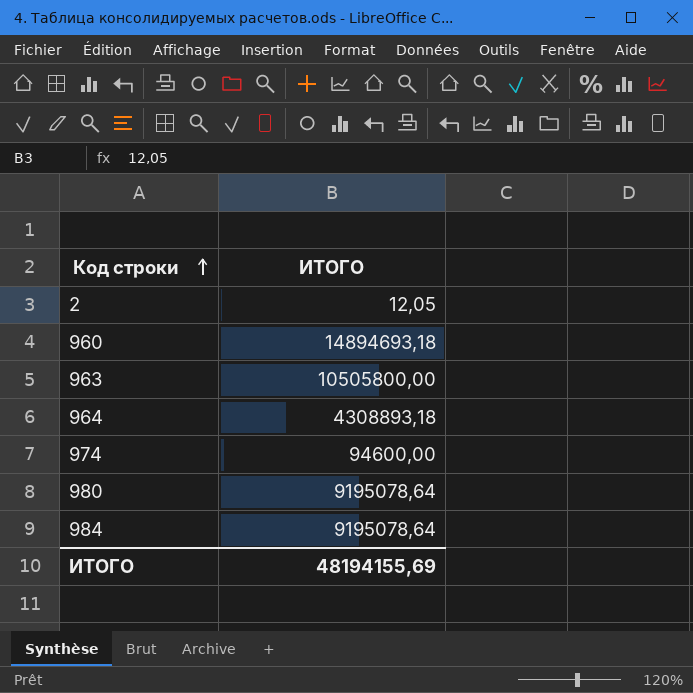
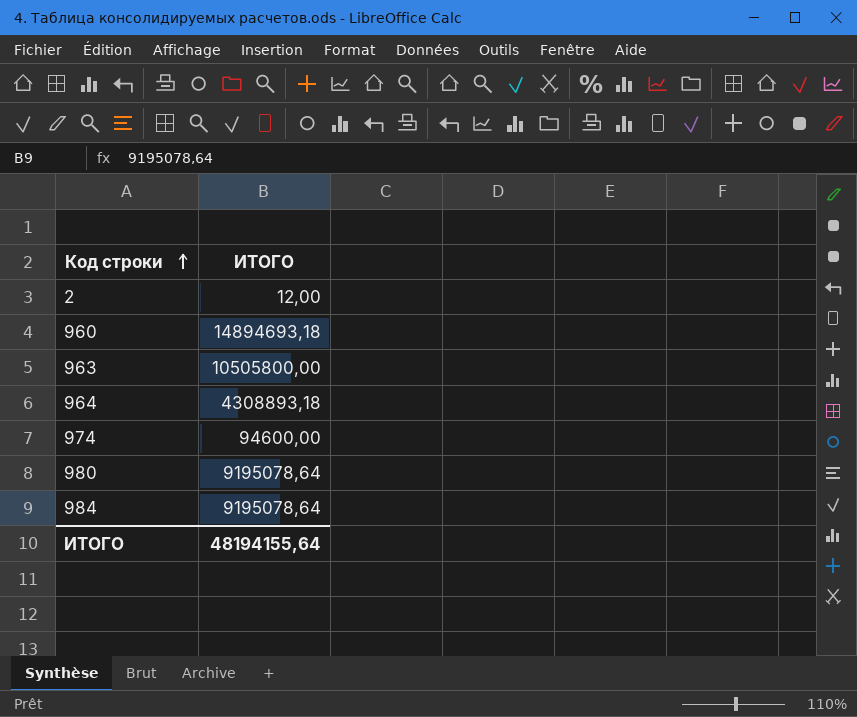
2 | ИТОГО: 12,05 -> 12,00
ИТОГО | ИТОГО: 48194155,69 -> 48194155,64

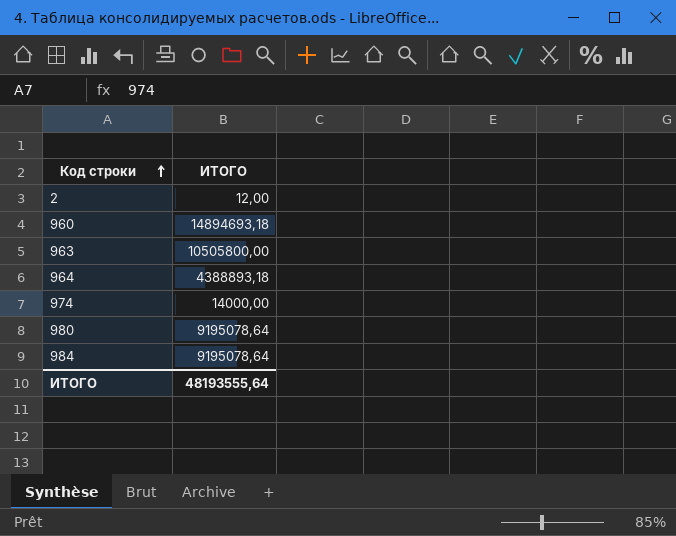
964 | ИТОГО: 4308893,18 -> 4388893,18
974 | ИТОГО: 94600,00 -> 14000,00
ИТОГО | ИТОГО: 48194155,64 -> 48193555,64

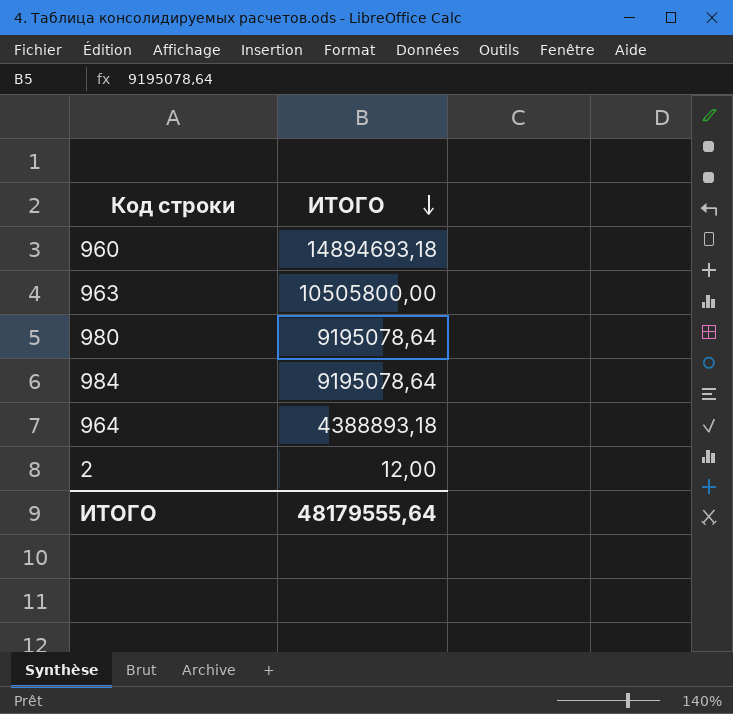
row order: Код строки ascending -> ИТОГО descending
row 974: 14000,00 -> none
ИТОГО | ИТОГО: 48193555,64 -> 48179555,64

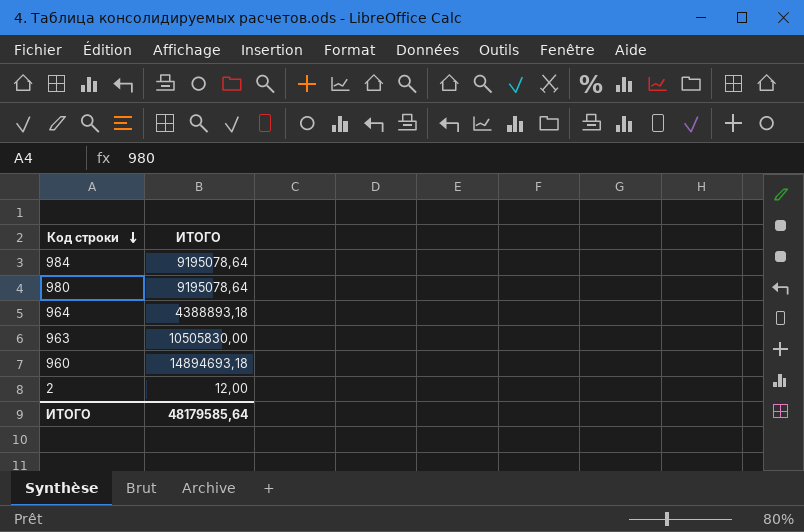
row order: ИТОГО descending -> Код строки descending
963 | ИТОГО: 10505800,00 -> 10505830,00
ИТОГО | ИТОГО: 48179555,64 -> 48179585,64

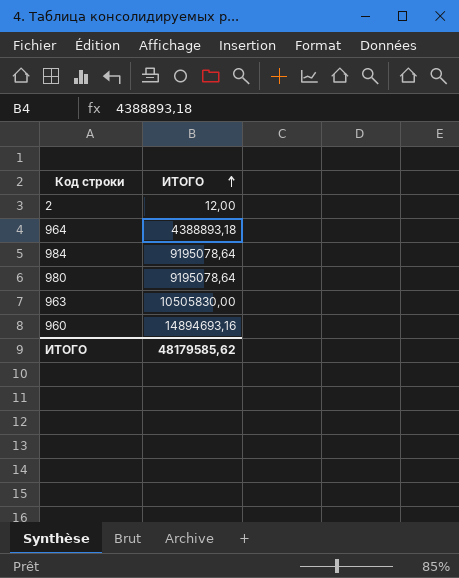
row order: Код строки descending -> ИТОГО ascending
960 | ИТОГО: 14894693,18 -> 14894693,16
ИТОГО | ИТОГО: 48179585,64 -> 48179585,62

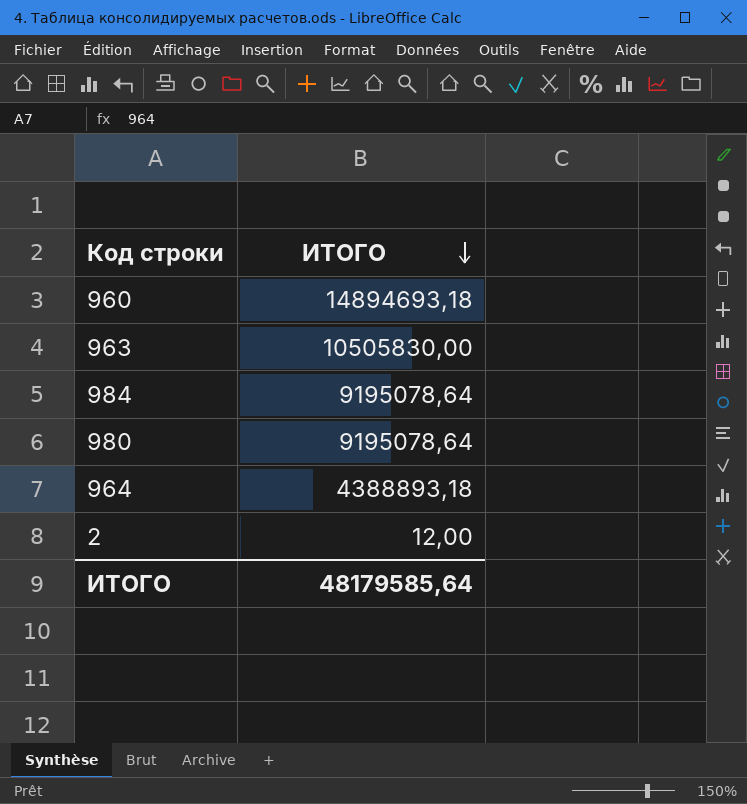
row order: ИТОГО ascending -> ИТОГО descending
960 | ИТОГО: 14894693,16 -> 14894693,18
ИТОГО | ИТОГО: 48179585,62 -> 48179585,64

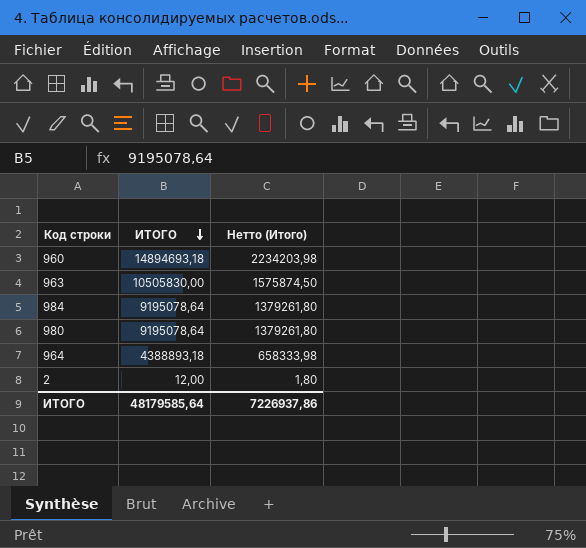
column Нетто (Итого) | formula: none -> [ИТОГО] * 0,15

